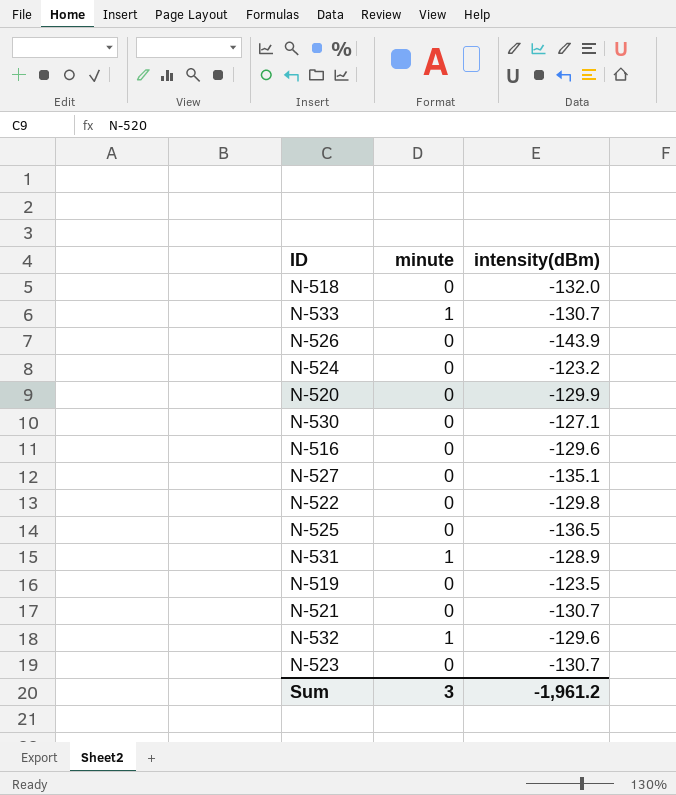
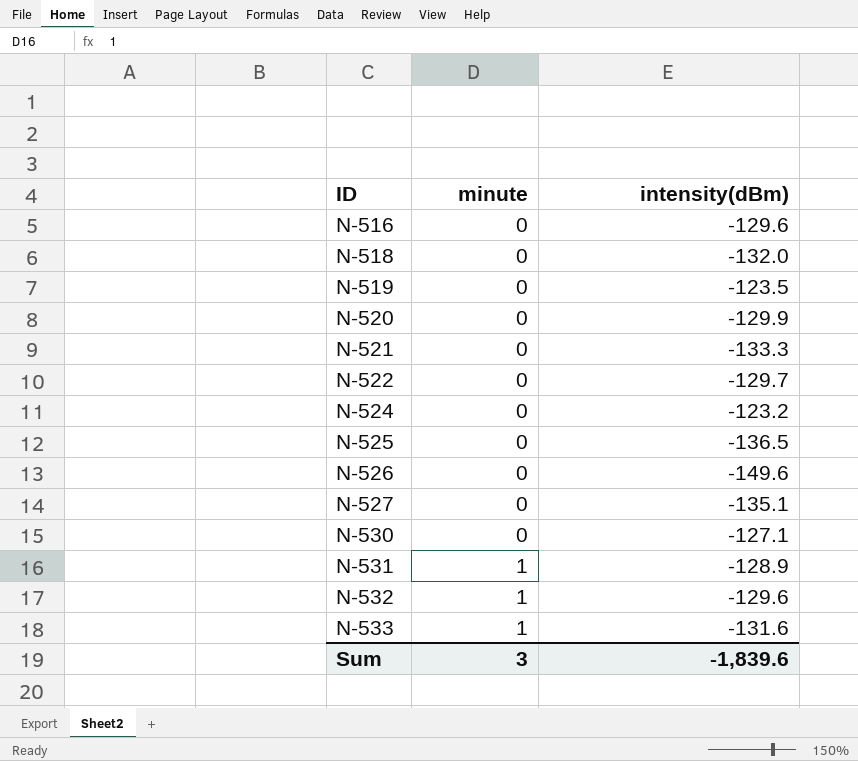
row order: none -> ID ascending
row N-523: 0 | -130.7 -> none
N-521 | intensity(dBm): -130.7 -> -133.3
N-522 | intensity(dBm): -129.8 -> -129.7
N-526 | intensity(dBm): -143.9 -> -149.6
N-533 | intensity(dBm): -130.7 -> -131.6
Sum | intensity(dBm): -1,961.2 -> -1,839.6

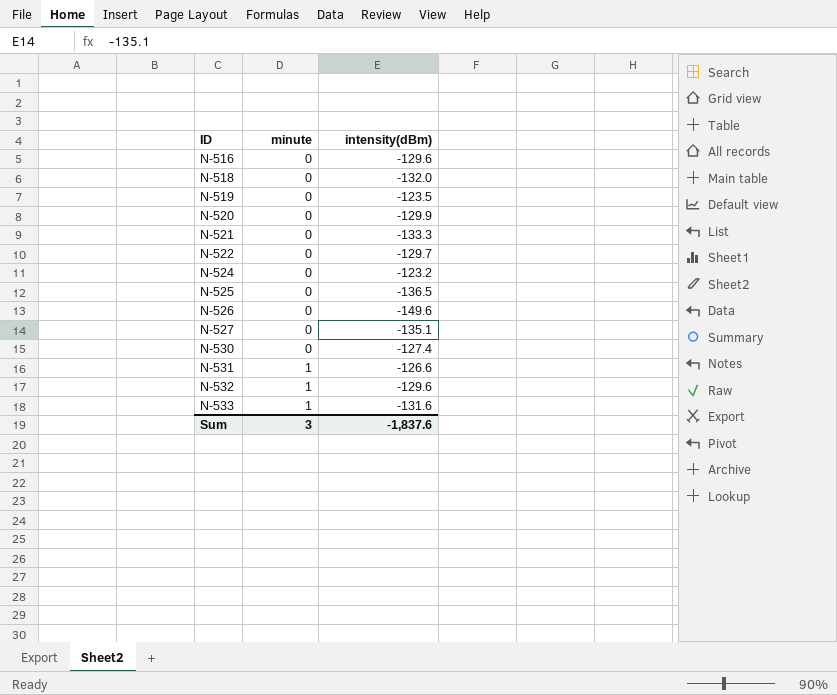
N-530 | intensity(dBm): -127.1 -> -127.4
N-531 | intensity(dBm): -128.9 -> -126.6
Sum | intensity(dBm): -1,839.6 -> -1,837.6

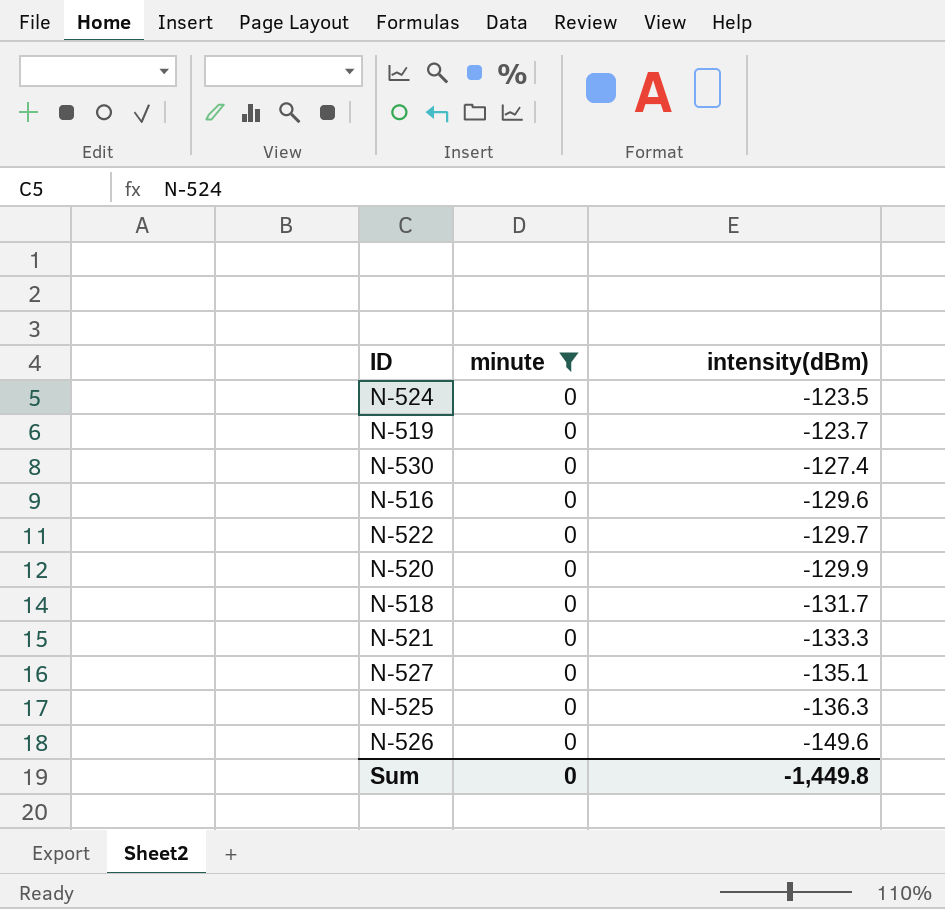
filter: none -> minute = 0
row order: ID ascending -> intensity(dBm) descending
N-524 | intensity(dBm): -123.2 -> -123.5
N-519 | intensity(dBm): -123.5 -> -123.7
N-518 | intensity(dBm): -132.0 -> -131.7
N-525 | intensity(dBm): -136.5 -> -136.3
Sum | minute: 3 -> 0
Sum | intensity(dBm): -1,837.6 -> -1,449.8

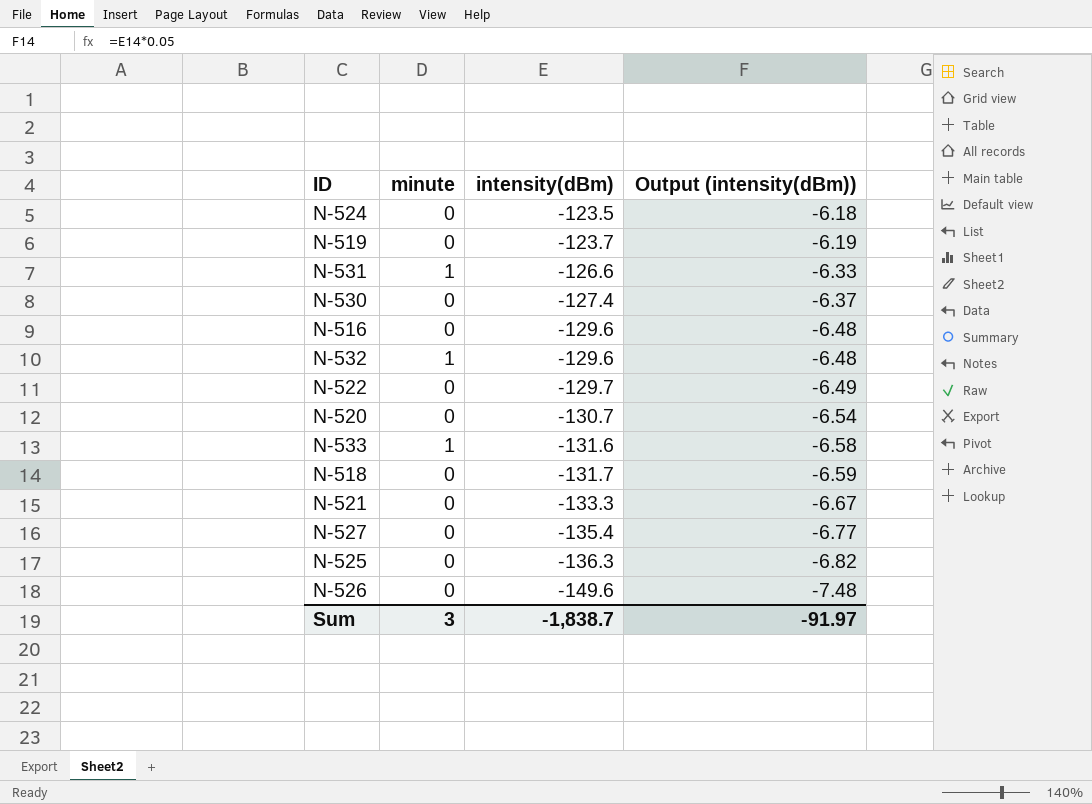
filter: minute = 0 -> none
column Output (intensity(dBm)) | formula: none -> [intensity(dBm)] * 0.05
N-520 | intensity(dBm): -129.9 -> -130.7
N-527 | intensity(dBm): -135.1 -> -135.4
Sum | minute: 0 -> 3
Sum | intensity(dBm): -1,449.8 -> -1,838.7

